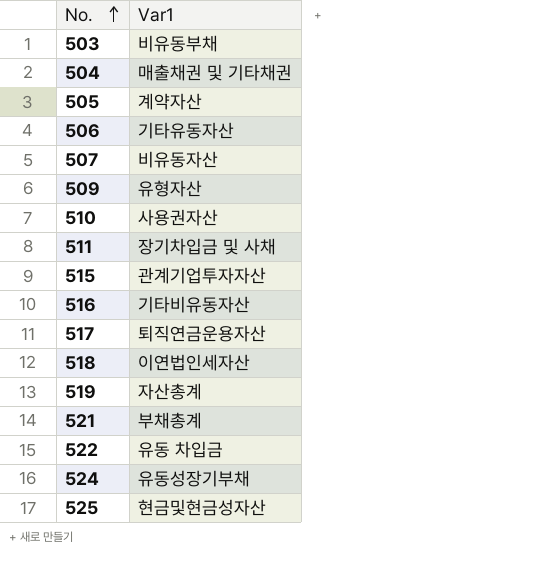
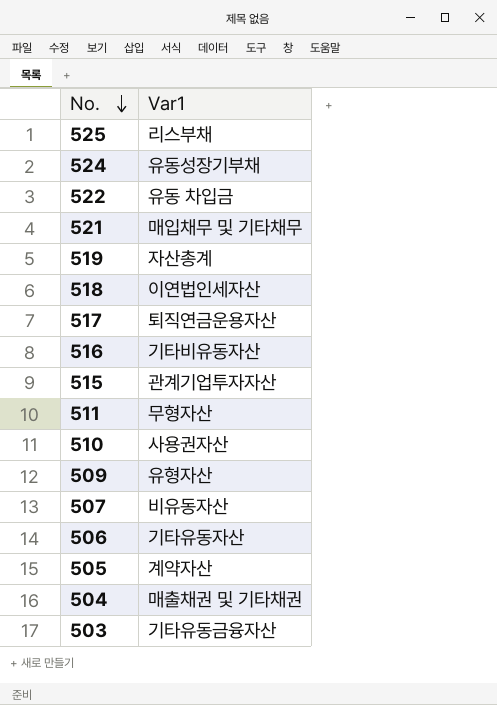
row order: No. ascending -> No. descending
525 | Var1: 현금및현금성자산 -> 리스부채
521 | Var1: 부채총계 -> 매입채무 및 기타채무
511 | Var1: 장기차입금 및 사채 -> 무형자산
503 | Var1: 비유동부채 -> 기타유동금융자산

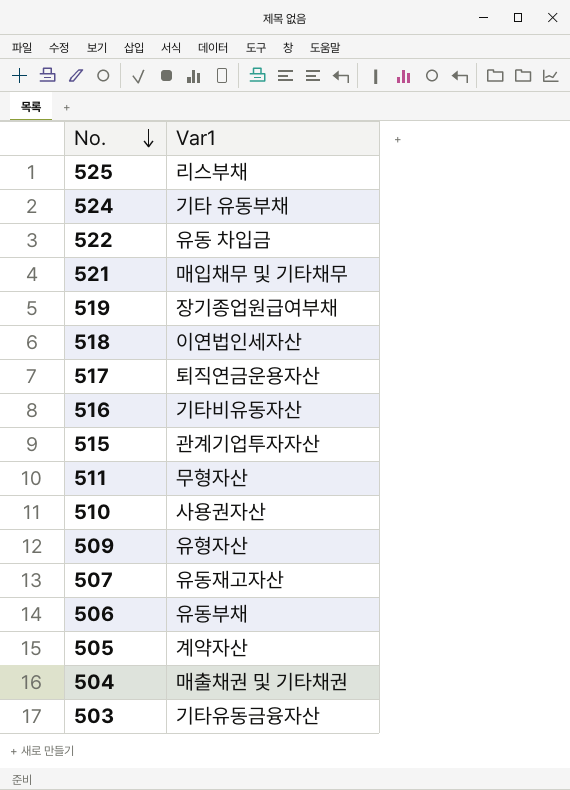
524 | Var1: 유동성장기부채 -> 기타 유동부채
519 | Var1: 자산총계 -> 장기종업원급여부채
507 | Var1: 비유동자산 -> 유동재고자산
506 | Var1: 기타유동자산 -> 유동부채

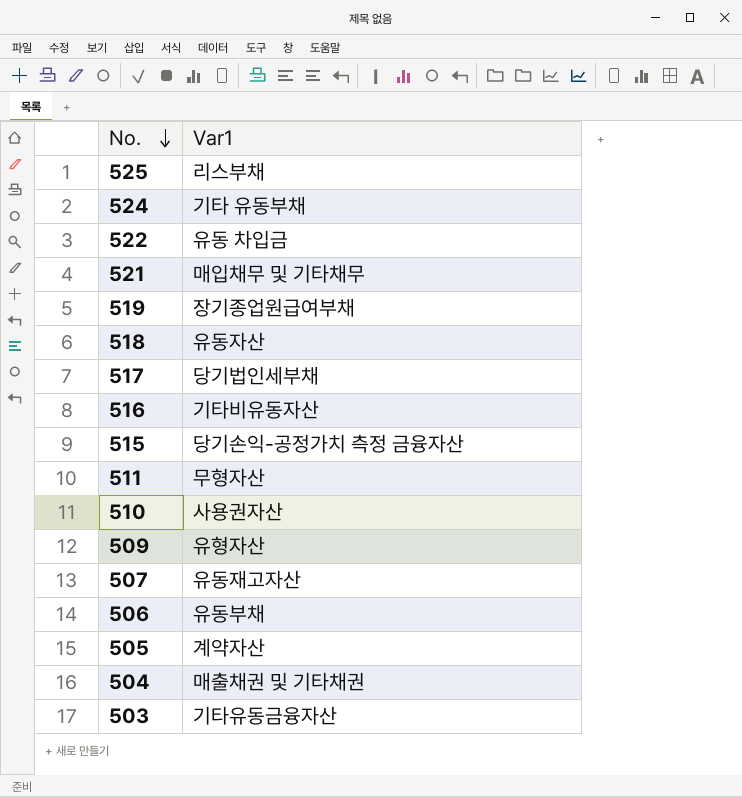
518 | Var1: 이연법인세자산 -> 유동자산
517 | Var1: 퇴직연금운용자산 -> 당기법인세부채
515 | Var1: 관계기업투자자산 -> 당기손익-공정가치 측정 금융자산

